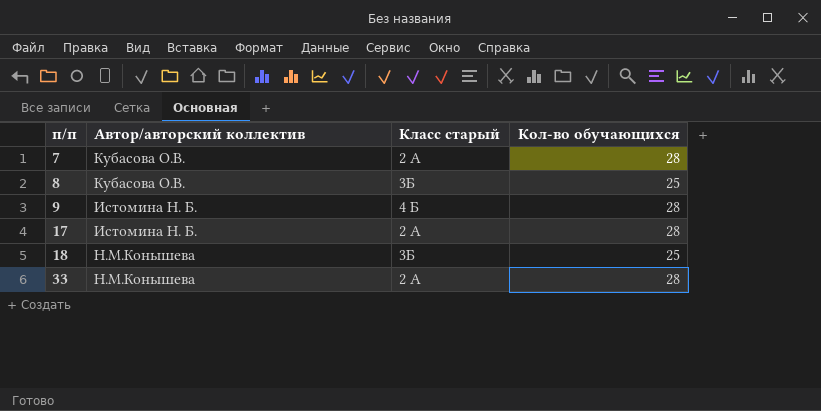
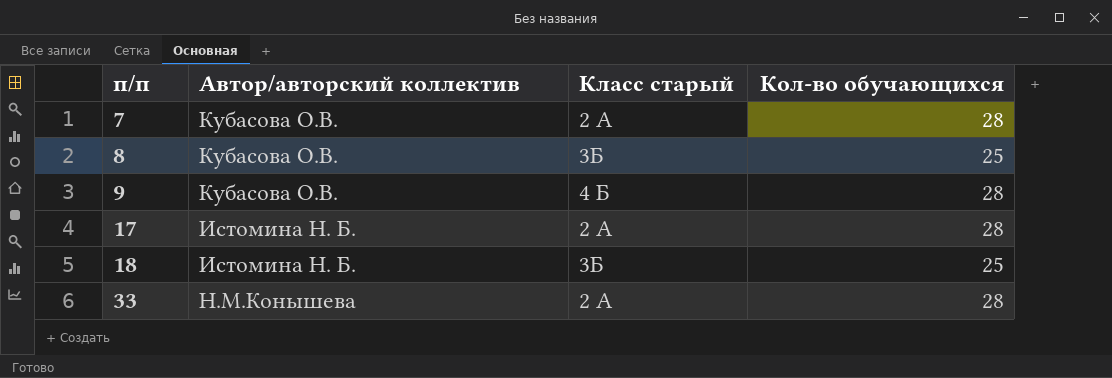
9 | Автор/авторский коллектив: Истомина Н. Б. -> Кубасова О.В.
18 | Автор/авторский коллектив: Н.М.Конышева -> Истомина Н. Б.

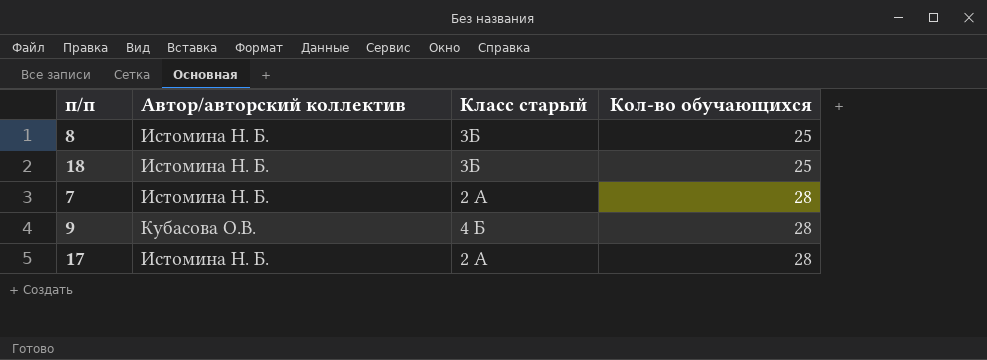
row order: п/п ascending -> Кол-во обучающихся ascending
row 33: Н.М.Конышева | 2 А | 28 -> none
8 | Автор/авторский коллектив: Кубасова О.В. -> Истомина Н. Б.
7 | Автор/авторский коллектив: Кубасова О.В. -> Истомина Н. Б.

